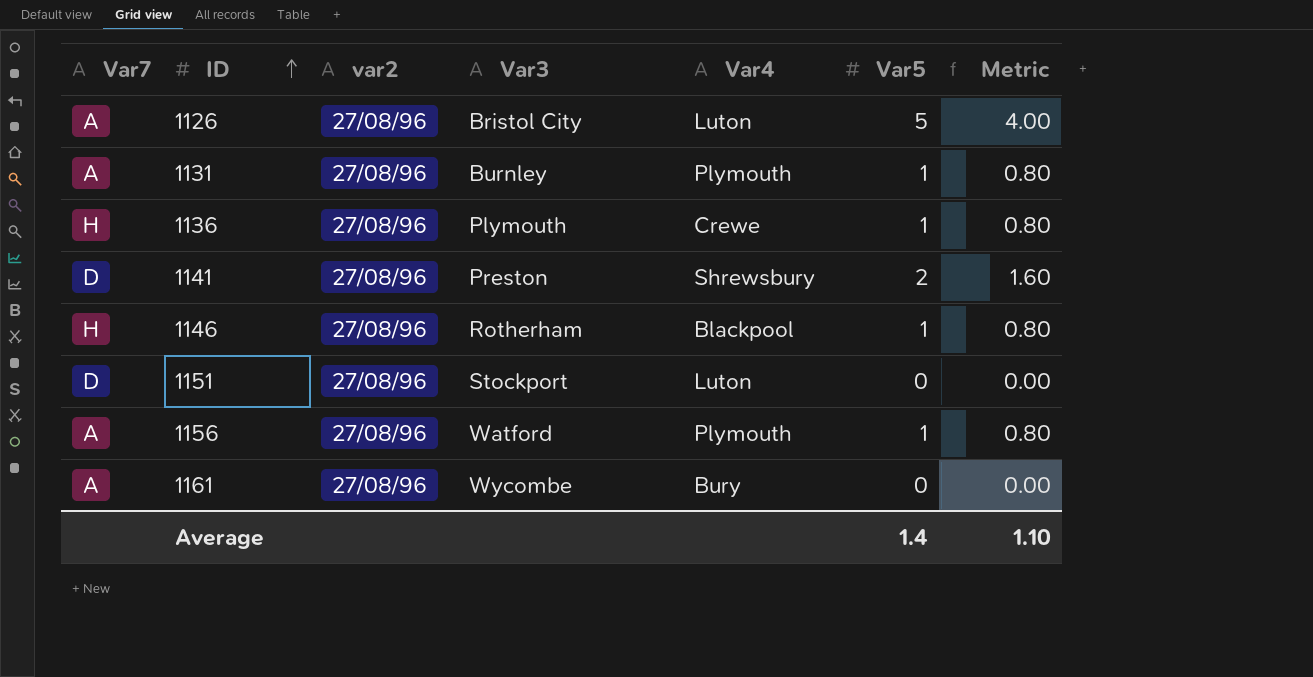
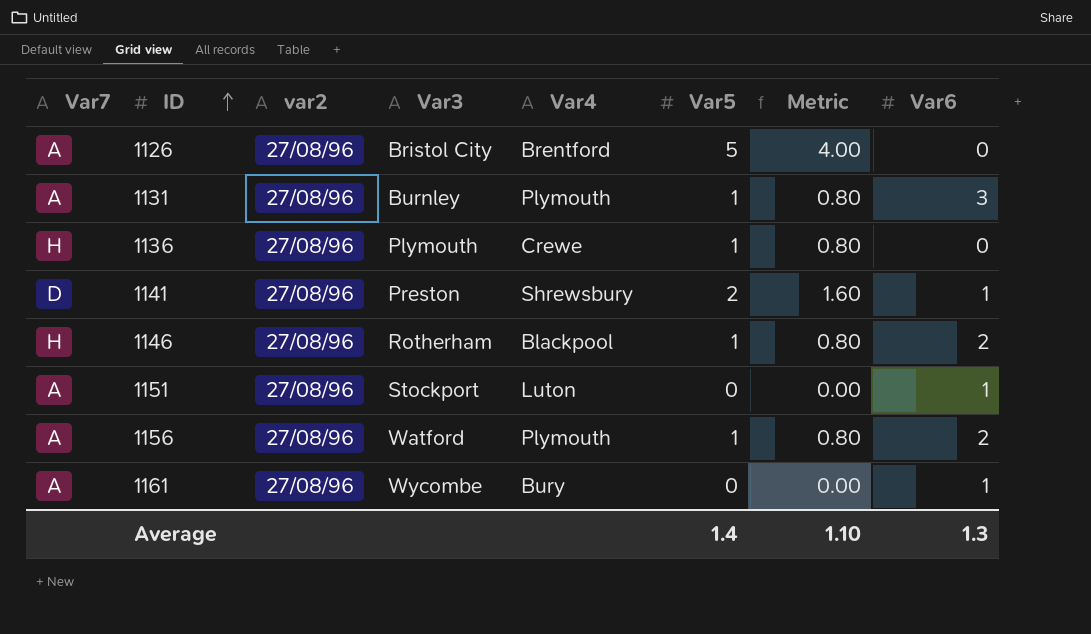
column Var6 | position: none -> 8
1126 | Var4: Luton -> Brentford
1151 | Var7: D -> A

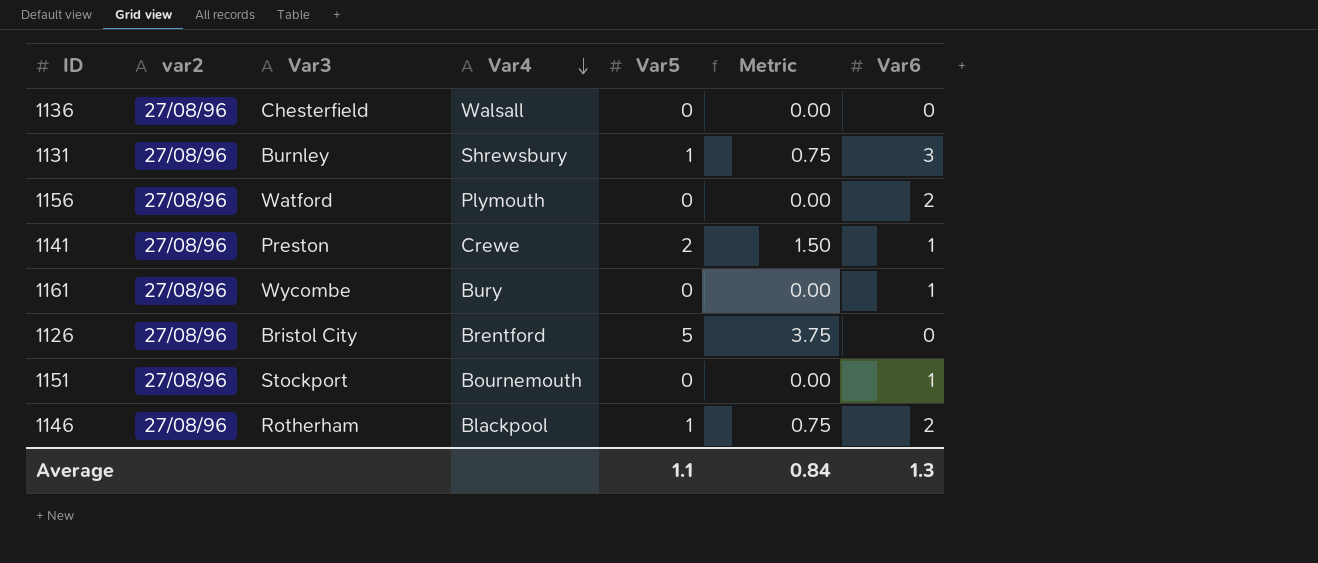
row order: ID ascending -> Var4 descending
column Var7 | position: 1 -> none
column Metric | formula: [Var5] * 0.8 -> [Var5] * 0.75
1136 | Var3: Plymouth -> Chesterfield
1136 | Var4: Crewe -> Walsall
1136 | Var5: 1 -> 0
1131 | Var4: Plymouth -> Shrewsbury
1156 | Var5: 1 -> 0
1141 | Var4: Shrewsbury -> Crewe
1151 | Var4: Luton -> Bournemouth
Average | Var5: 1.4 -> 1.1
Average | Metric: 1.10 -> 0.84

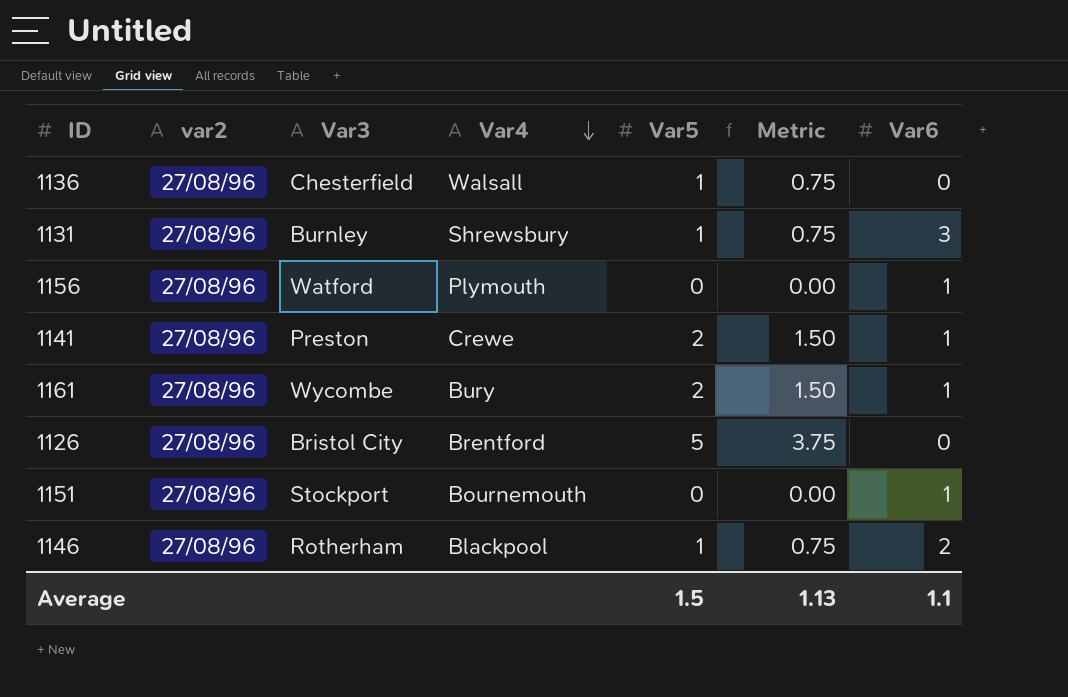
1136 | Var5: 0 -> 1
1136 | Metric: 0.00 -> 0.75
1156 | Var6: 2 -> 1
1161 | Var5: 0 -> 2
1161 | Metric: 0.00 -> 1.50
Average | Var5: 1.1 -> 1.5
Average | Metric: 0.84 -> 1.13
Average | Var6: 1.3 -> 1.1

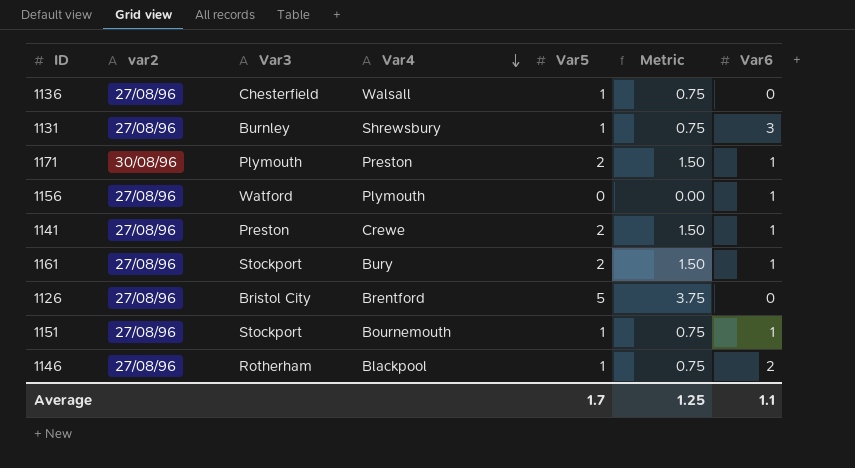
row 1171: none -> 30/08/96 | Plymouth | Preston | 2 | 1.50 | 1
1161 | Var3: Wycombe -> Stockport
1151 | Var5: 0 -> 1
1151 | Metric: 0.00 -> 0.75
Average | Var5: 1.5 -> 1.7
Average | Metric: 1.13 -> 1.25

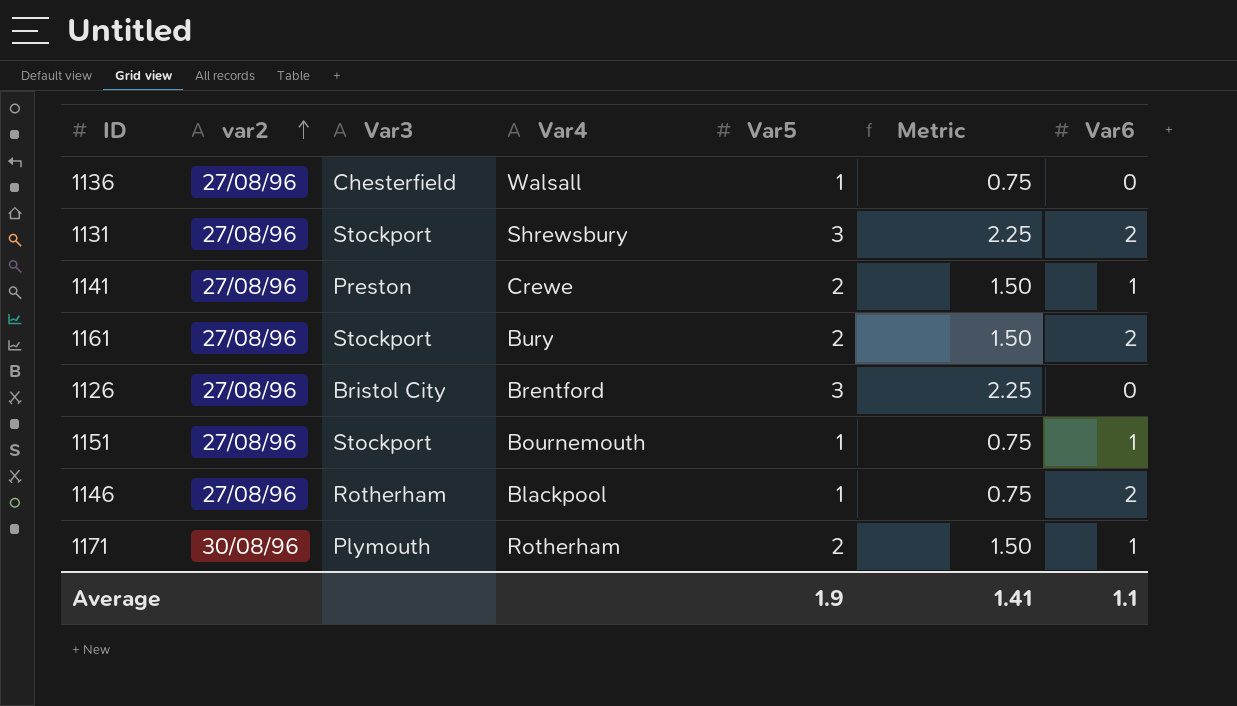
row order: Var4 descending -> var2 ascending
row 1156: 27/08/96 | Watford | Plymouth | 0 | 0.00 | 1 -> none
1131 | Var3: Burnley -> Stockport
1131 | Var5: 1 -> 3
1131 | Metric: 0.75 -> 2.25
1131 | Var6: 3 -> 2
1161 | Var6: 1 -> 2
1126 | Var5: 5 -> 3
1126 | Metric: 3.75 -> 2.25
1171 | Var4: Preston -> Rotherham
Average | Var5: 1.7 -> 1.9
Average | Metric: 1.25 -> 1.41

